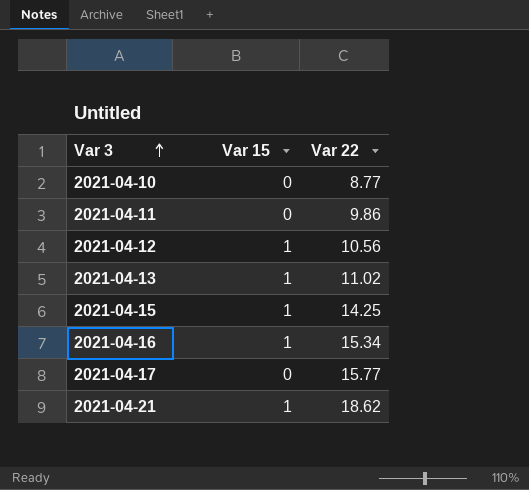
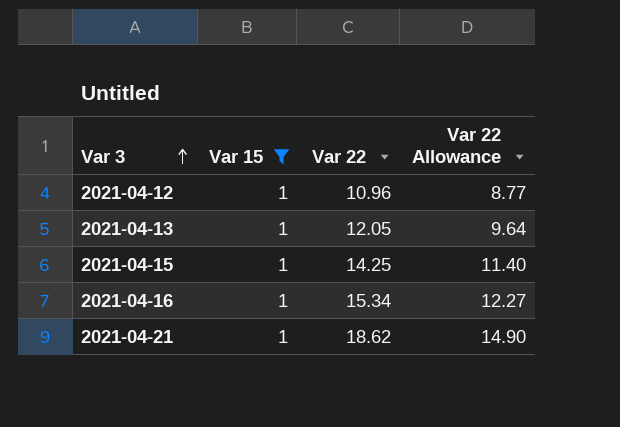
filter: none -> Var 15 = 1
column Var 22 Allowance | formula: none -> [Var 22] * 0.8
2021-04-12 | Var 22: 10.56 -> 10.96
2021-04-13 | Var 22: 11.02 -> 12.05

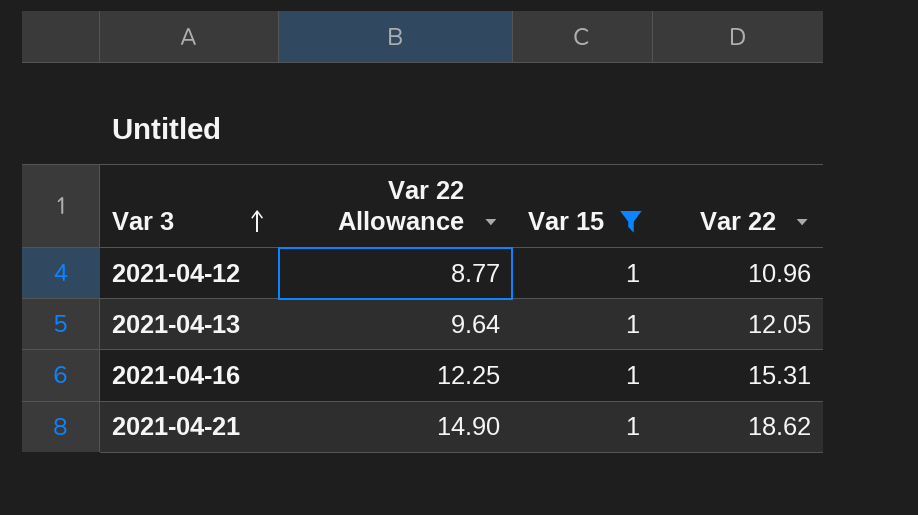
column Var 22 Allowance | position: 4 -> 2
row 2021-04-15: 1 | 14.25 | 11.40 -> none
2021-04-16 | Var 22 Allowance: 12.27 -> 12.25
2021-04-16 | Var 22: 15.34 -> 15.31

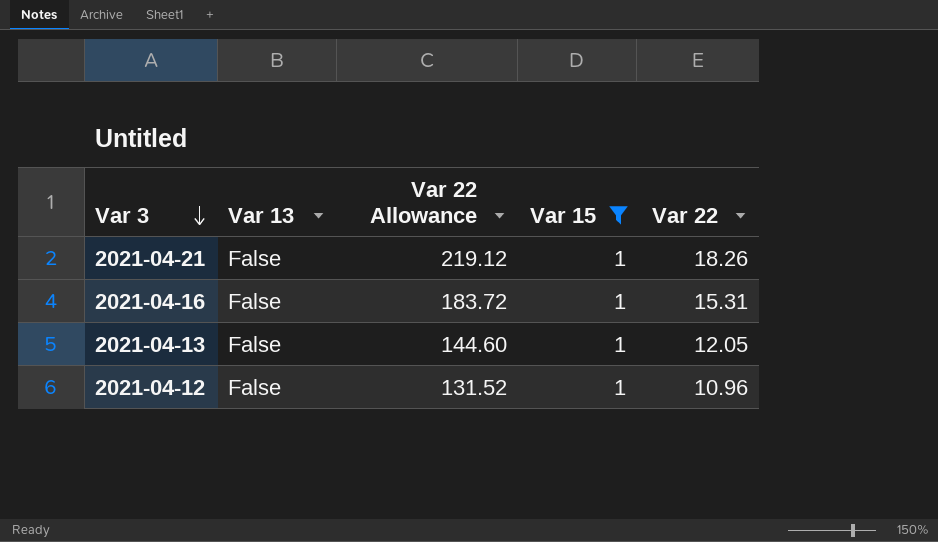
row order: Var 3 ascending -> Var 3 descending
column Var 13 | position: none -> 2
column Var 22 Allowance | formula: [Var 22] * 0.8 -> [Var 22] * 12
2021-04-21 | Var 22: 18.62 -> 18.26

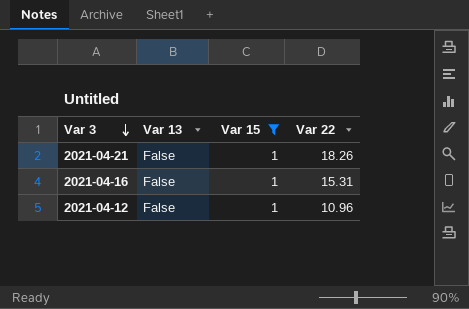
column Var 22 Allowance | formula: [Var 22] * 12 -> none
row 2021-04-13: False | 144.60 | 1 | 12.05 -> none

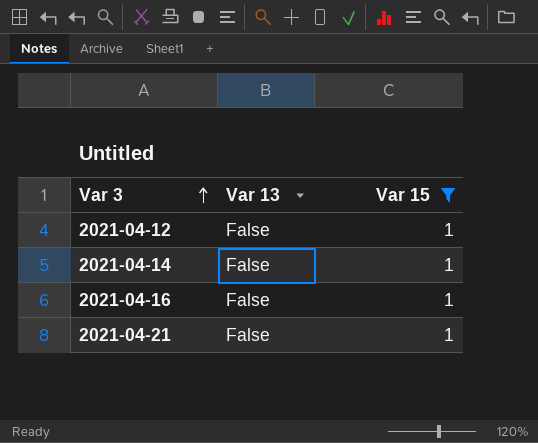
row order: Var 3 descending -> Var 3 ascending
column Var 22 | position: 4 -> none
row 2021-04-14: none -> False | 1

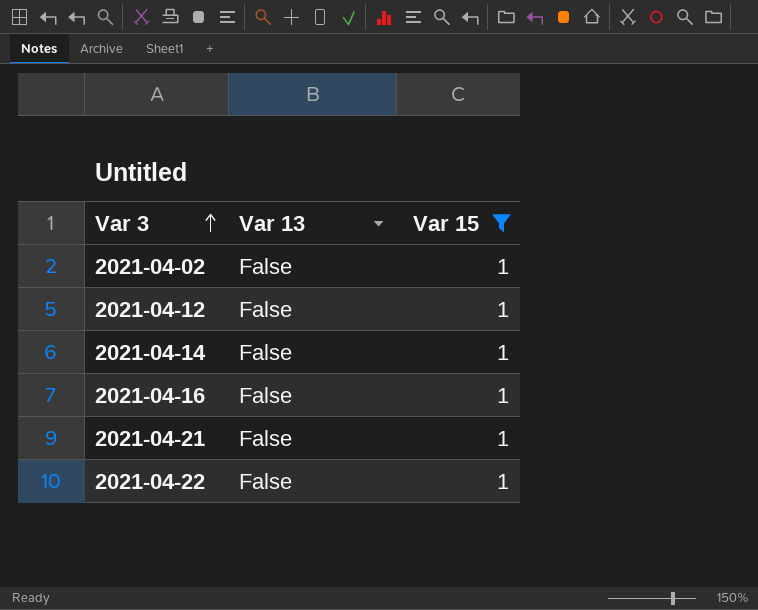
row 2021-04-02: none -> False | 1
row 2021-04-22: none -> False | 1

